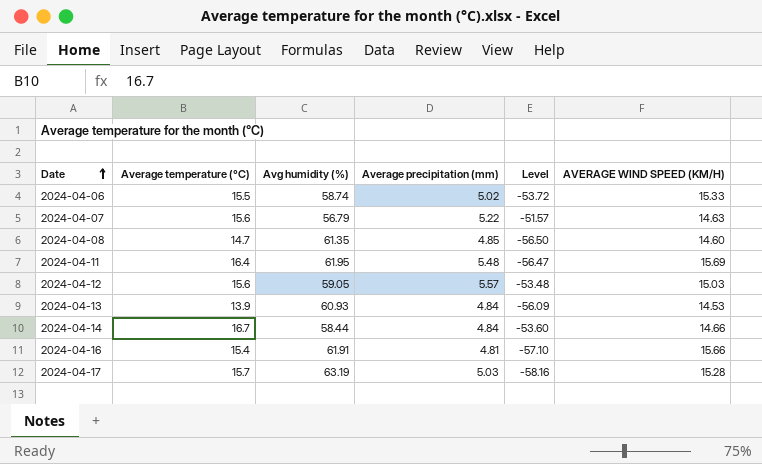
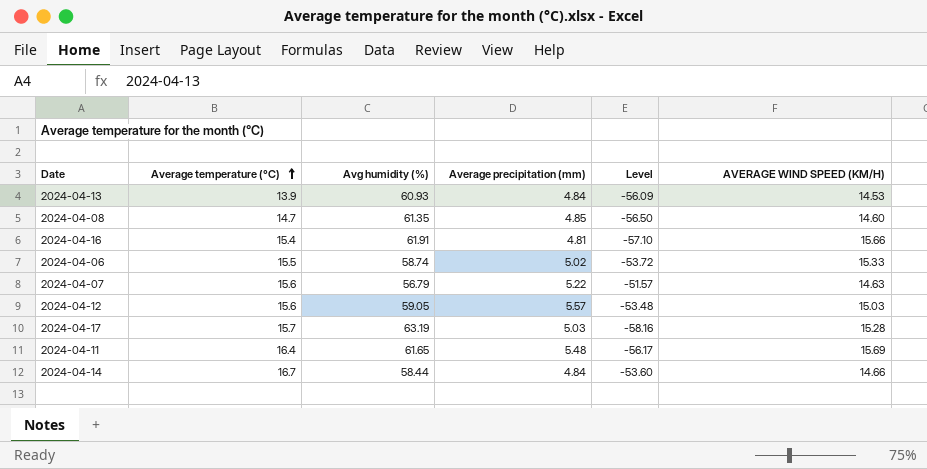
row order: Date ascending -> Average temperature (°C) ascending
2024-04-11 | Avg humidity (%): 61.95 -> 61.65
2024-04-11 | Level: -56.47 -> -56.17

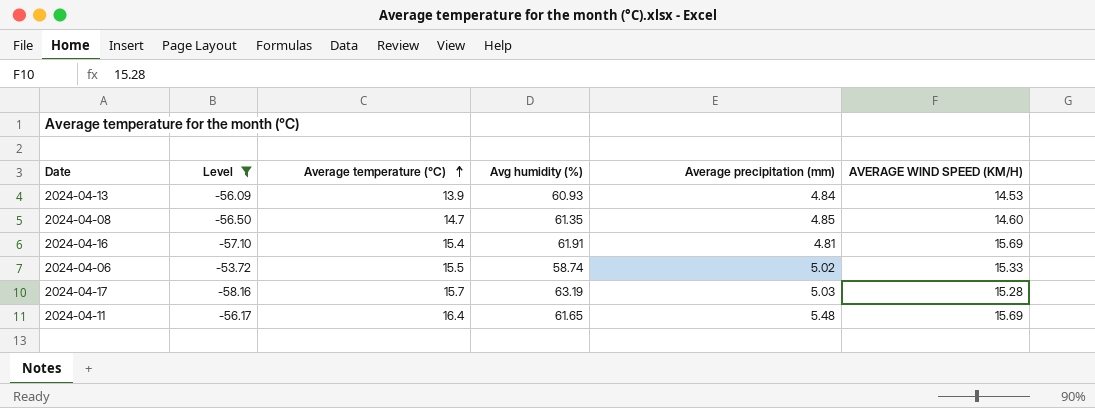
filter: none -> Level <= -53.72
column Level | position: 5 -> 2
2024-04-16 | AVERAGE WIND SPEED (KM/H): 15.66 -> 15.69

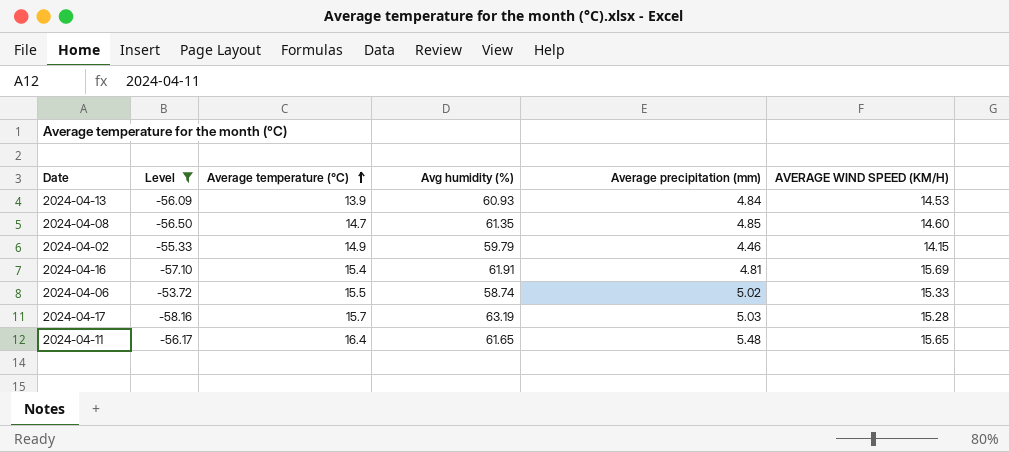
row 2024-04-02: none -> -55.33 | 14.9 | 59.79 | 4.46 | 14.15
2024-04-11 | AVERAGE WIND SPEED (KM/H): 15.69 -> 15.65

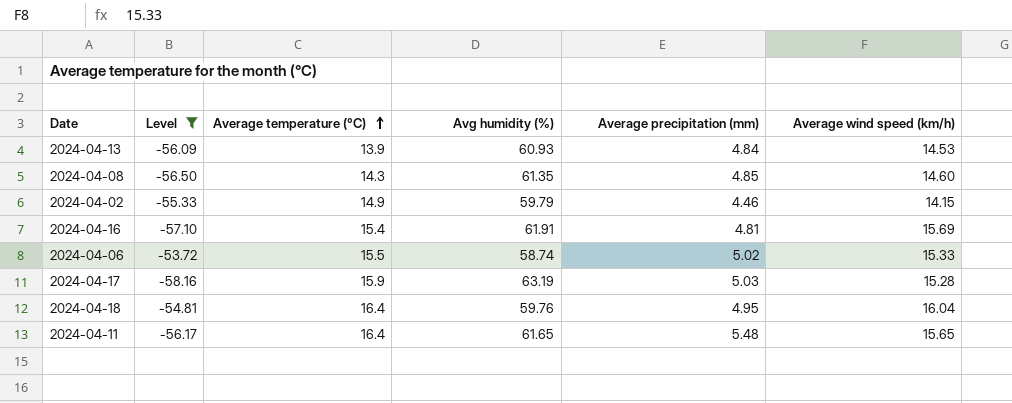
column name: AVERAGE WIND SPEED (KM/H) -> Average wind speed (km/h)
2024-04-08 | Average temperature (°C): 14.7 -> 14.3
2024-04-17 | Average temperature (°C): 15.7 -> 15.9
row 2024-04-18: none -> -54.81 | 16.4 | 59.76 | 4.95 | 16.04

